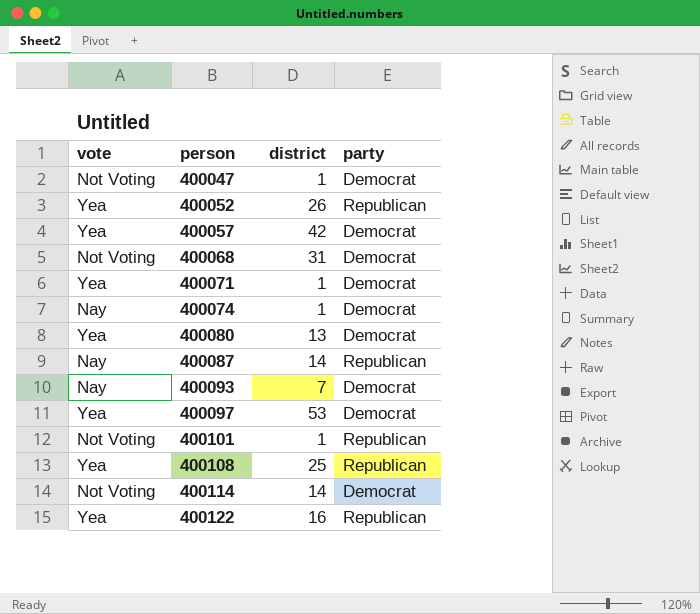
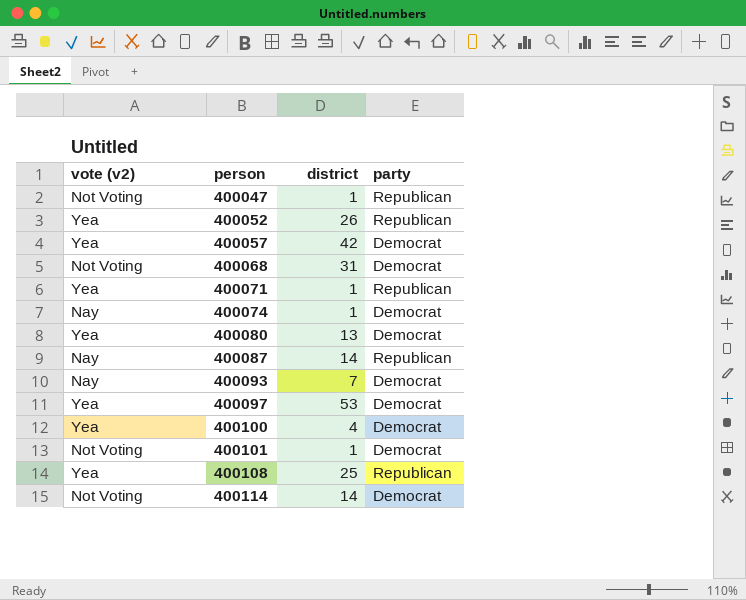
column name: vote -> vote (v2)
row 400122: Yea | 16 | Republican -> none
400047 | party: Democrat -> Republican
400071 | party: Democrat -> Republican
row 400100: none -> Yea | 4 | Democrat
400101 | party: Republican -> Democrat

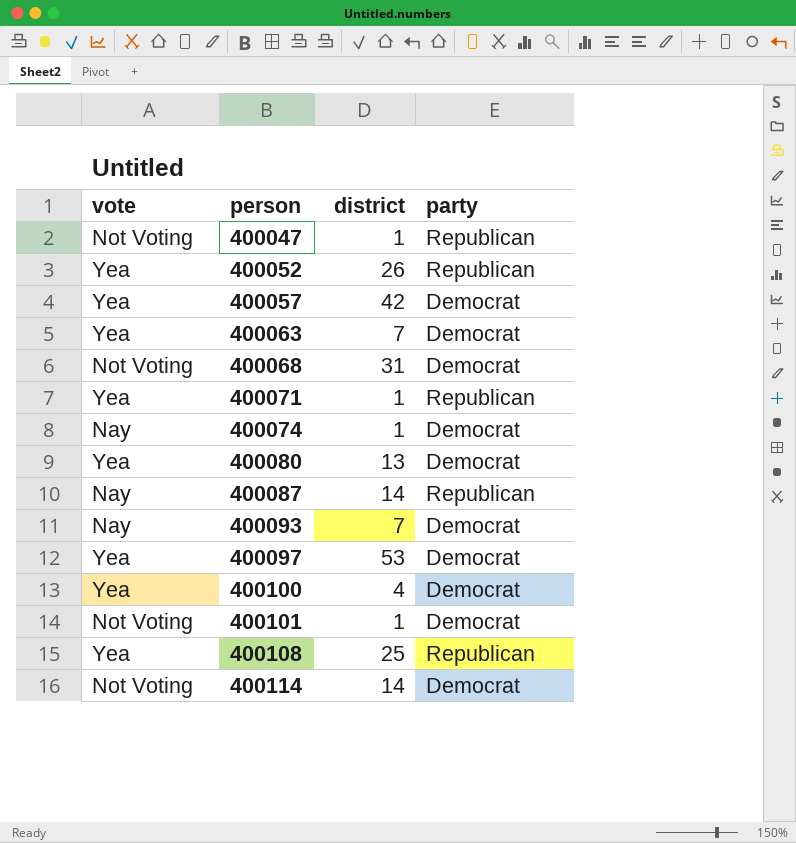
column name: vote (v2) -> vote
row 400063: none -> Yea | 7 | Democrat

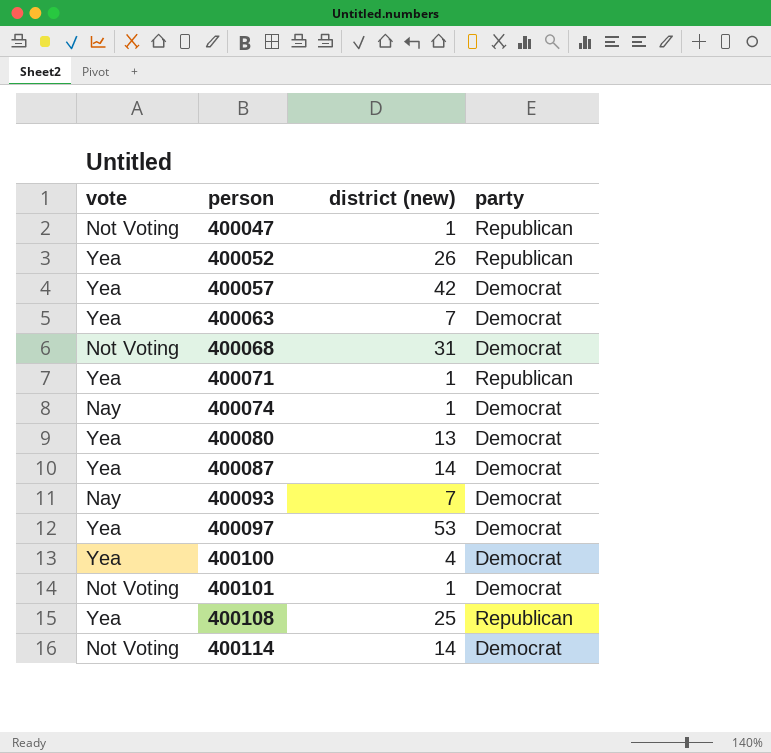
column name: district -> district (new)
400087 | vote: Nay -> Yea
400087 | party: Republican -> Democrat

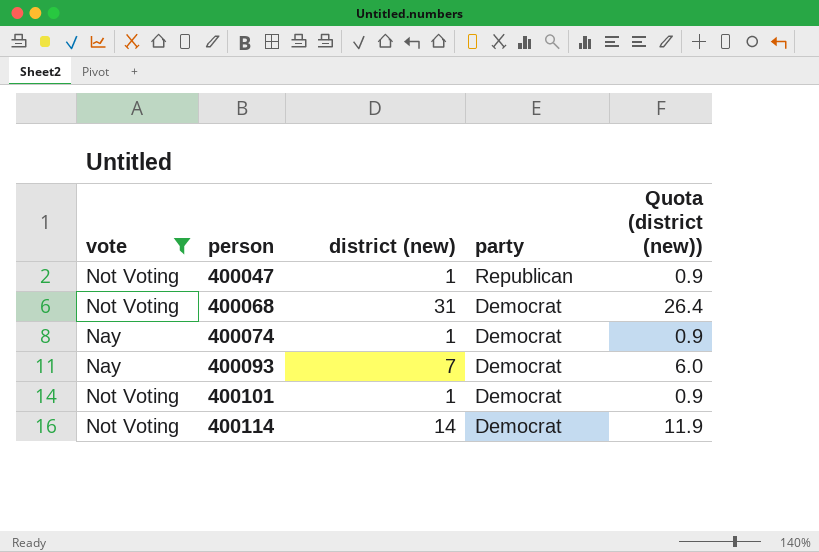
filter: none -> vote != Yea
column Quota (district (new)) | formula: none -> [district (new)] * 0.85

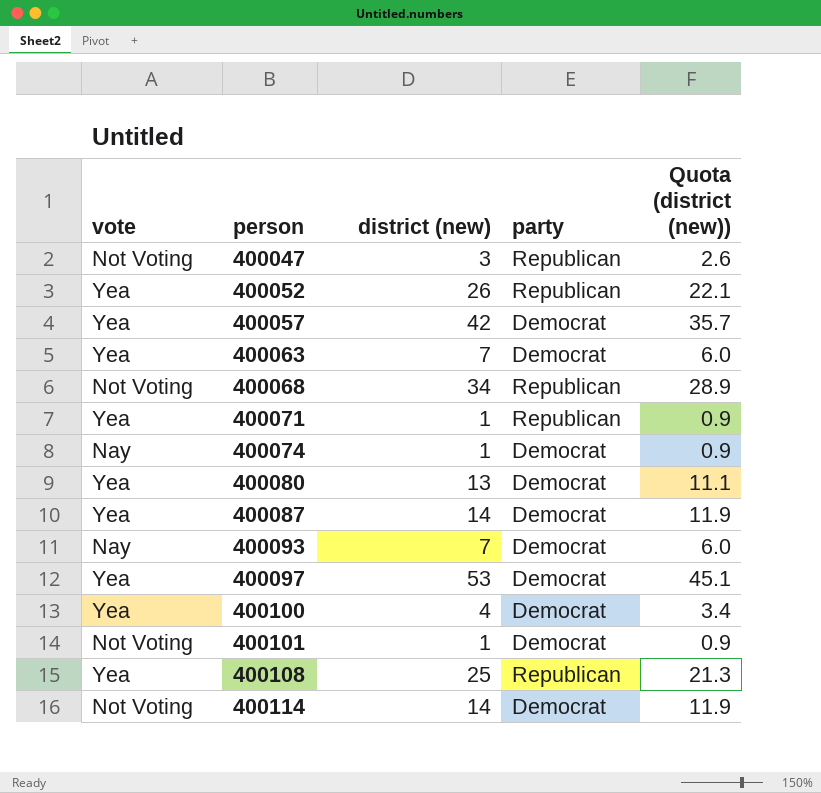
filter: vote != Yea -> none
400047 | district (new): 1 -> 3
400047 | Quota (district (new)): 0.9 -> 2.6
400068 | district (new): 31 -> 34
400068 | party: Democrat -> Republican
400068 | Quota (district (new)): 26.4 -> 28.9

